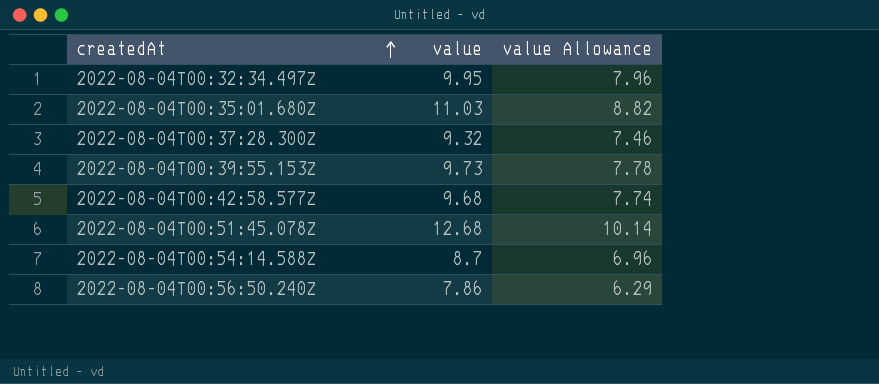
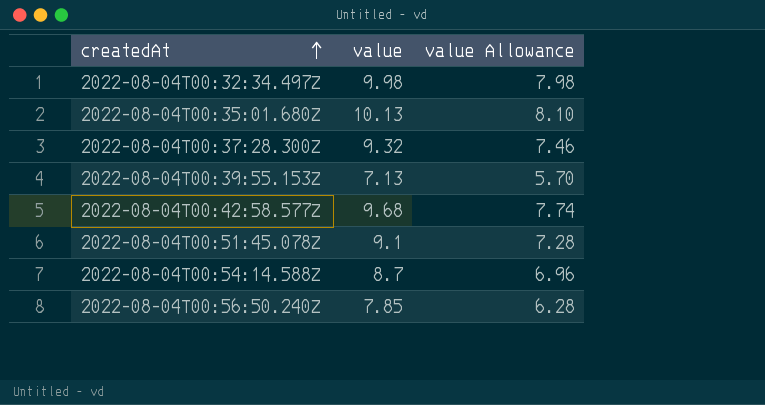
2022-08-04T00:32:34.497Z | value: 9.95 -> 9.98
2022-08-04T00:32:34.497Z | value Allowance: 7.96 -> 7.98
2022-08-04T00:35:01.680Z | value: 11.03 -> 10.13
2022-08-04T00:35:01.680Z | value Allowance: 8.82 -> 8.10
2022-08-04T00:39:55.153Z | value: 9.73 -> 7.13
2022-08-04T00:39:55.153Z | value Allowance: 7.78 -> 5.70
2022-08-04T00:51:45.078Z | value: 12.68 -> 9.1
2022-08-04T00:51:45.078Z | value Allowance: 10.14 -> 7.28
2022-08-04T00:56:50.240Z | value: 7.86 -> 7.85
2022-08-04T00:56:50.240Z | value Allowance: 6.29 -> 6.28

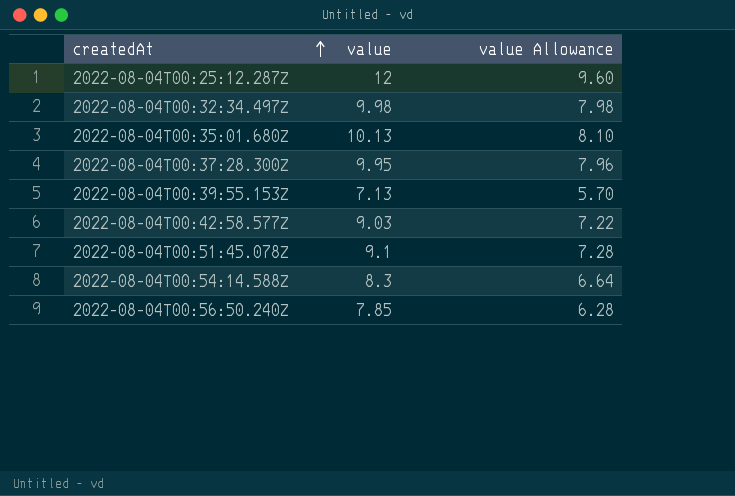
row 2022-08-04T00:25:12.287Z: none -> 12 | 9.60
2022-08-04T00:37:28.300Z | value: 9.32 -> 9.95
2022-08-04T00:37:28.300Z | value Allowance: 7.46 -> 7.96
2022-08-04T00:42:58.577Z | value: 9.68 -> 9.03
2022-08-04T00:42:58.577Z | value Allowance: 7.74 -> 7.22
2022-08-04T00:54:14.588Z | value: 8.7 -> 8.3
2022-08-04T00:54:14.588Z | value Allowance: 6.96 -> 6.64

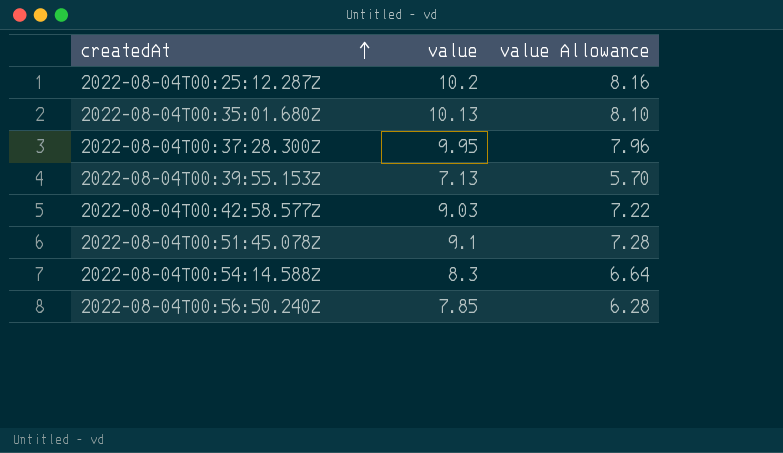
row 2022-08-04T00:32:34.497Z: 9.98 | 7.98 -> none
2022-08-04T00:25:12.287Z | value: 12 -> 10.2
2022-08-04T00:25:12.287Z | value Allowance: 9.60 -> 8.16

